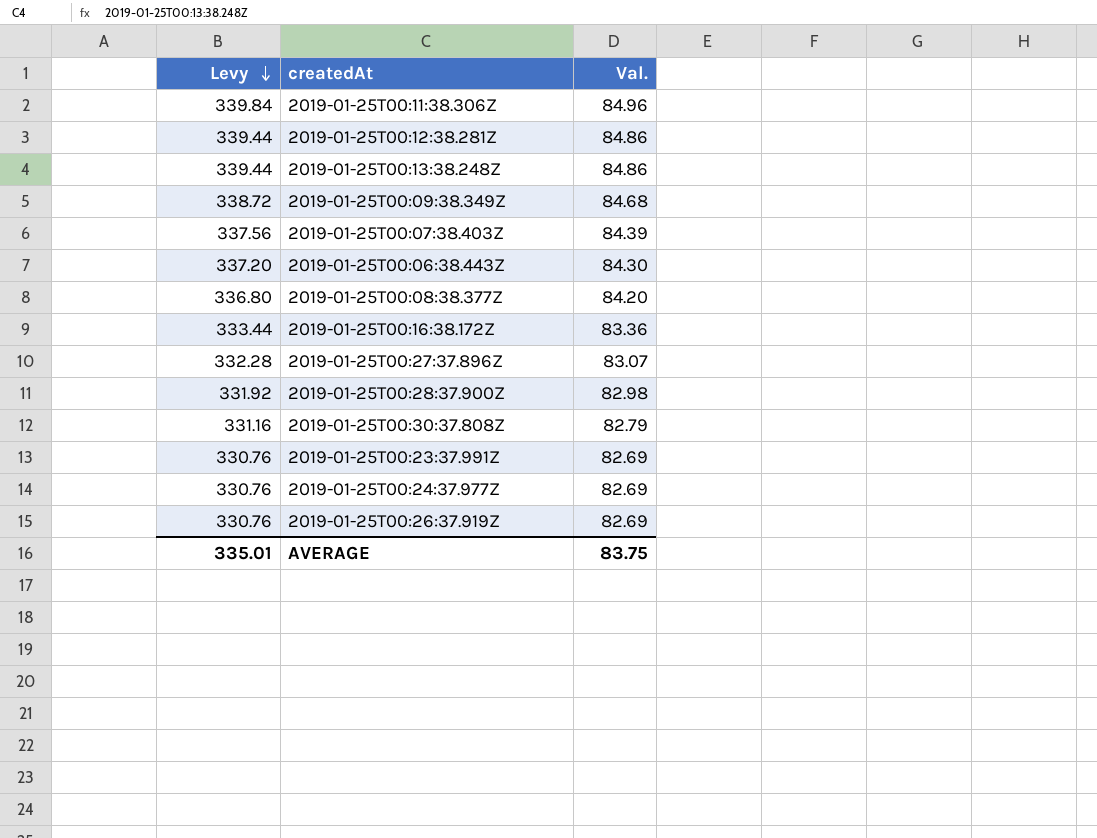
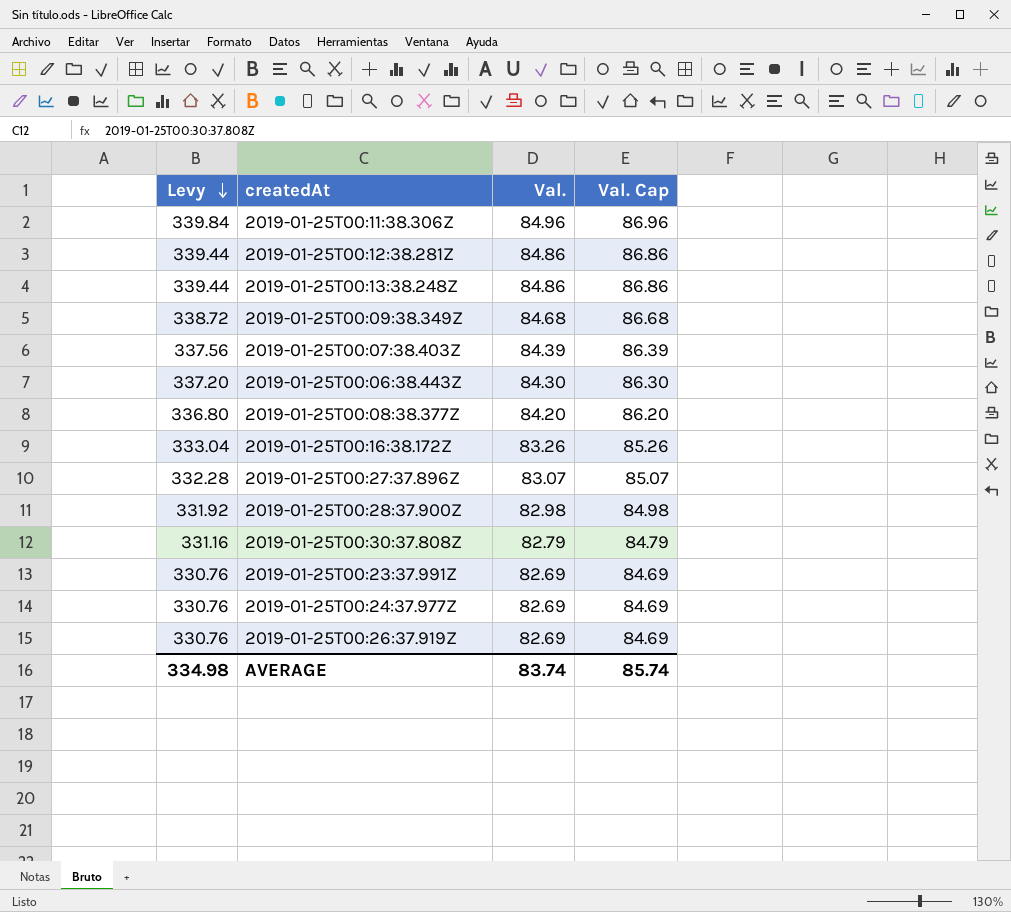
column Val. Cap | formula: none -> [Val.] + 2
2019-01-25T00:16:38.172Z | Levy: 333.44 -> 333.04
2019-01-25T00:16:38.172Z | Val.: 83.36 -> 83.26
AVERAGE | Levy: 335.01 -> 334.98
AVERAGE | Val.: 83.75 -> 83.74

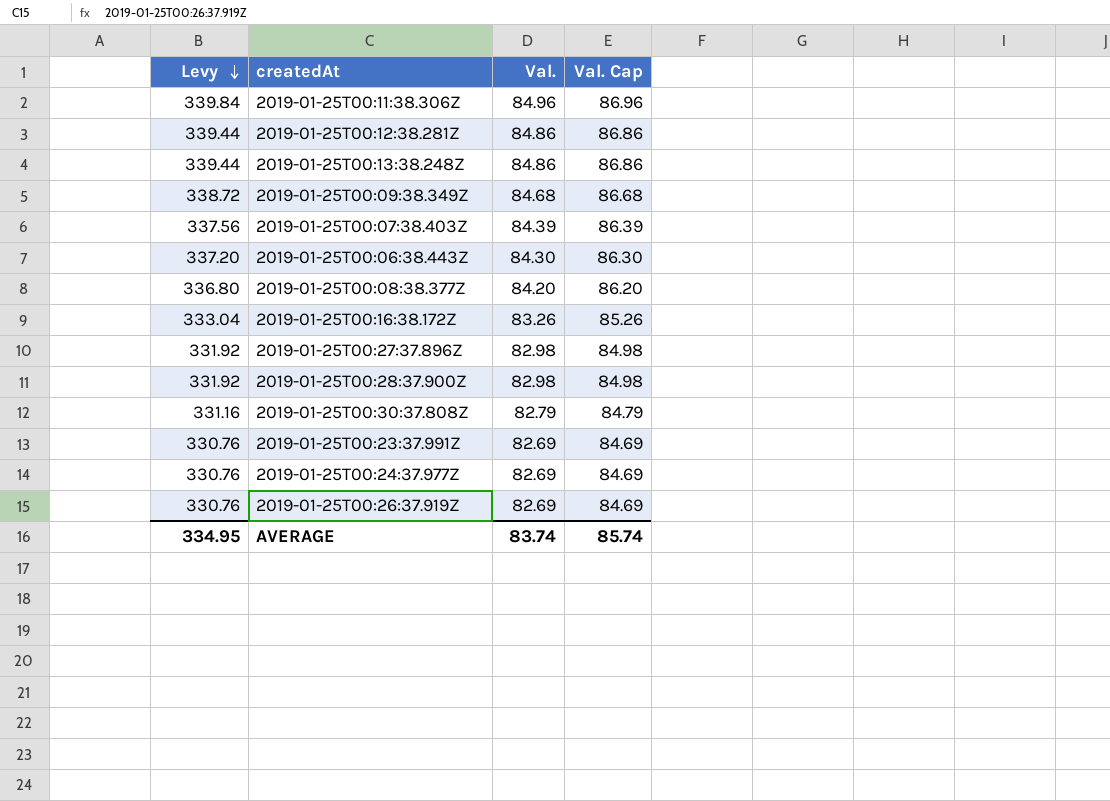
2019-01-25T00:27:37.896Z | Levy: 332.28 -> 331.92
2019-01-25T00:27:37.896Z | Val.: 83.07 -> 82.98
2019-01-25T00:27:37.896Z | Val. Cap: 85.07 -> 84.98
AVERAGE | Levy: 334.98 -> 334.95

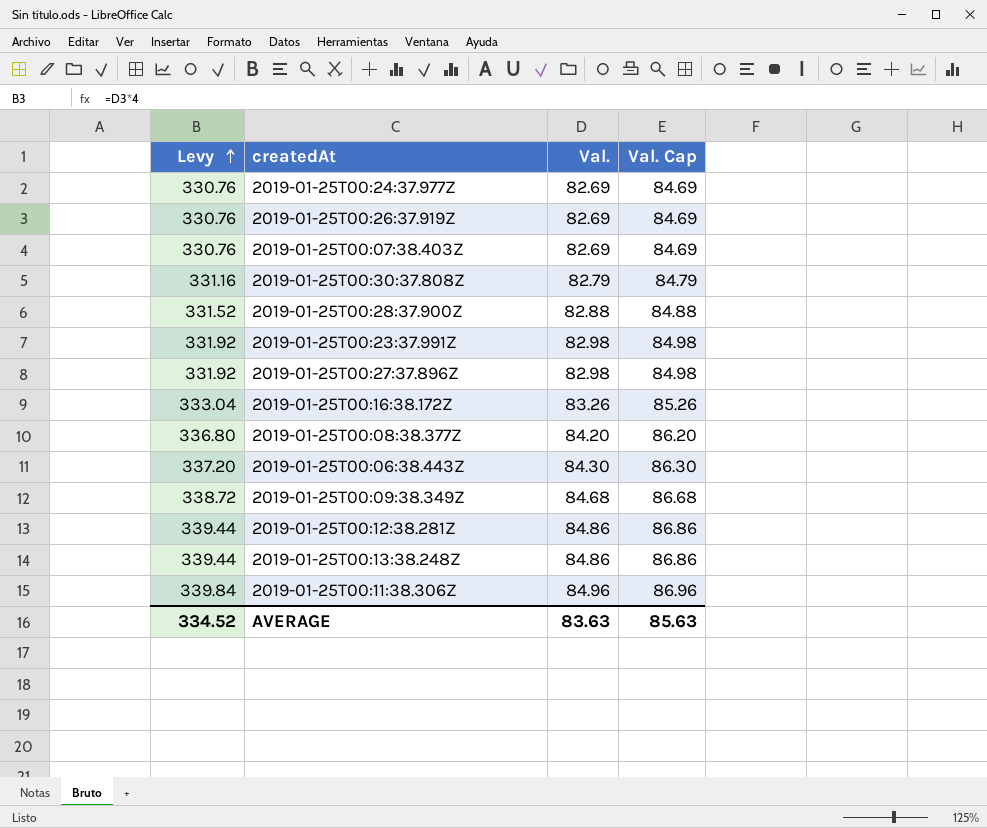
row order: Levy descending -> Levy ascending
2019-01-25T00:07:38.403Z | Levy: 337.56 -> 330.76
2019-01-25T00:07:38.403Z | Val.: 84.39 -> 82.69
2019-01-25T00:07:38.403Z | Val. Cap: 86.39 -> 84.69
2019-01-25T00:28:37.900Z | Levy: 331.92 -> 331.52
2019-01-25T00:28:37.900Z | Val.: 82.98 -> 82.88
2019-01-25T00:28:37.900Z | Val. Cap: 84.98 -> 84.88
2019-01-25T00:23:37.991Z | Levy: 330.76 -> 331.92
2019-01-25T00:23:37.991Z | Val.: 82.69 -> 82.98
2019-01-25T00:23:37.991Z | Val. Cap: 84.69 -> 84.98
AVERAGE | Levy: 334.95 -> 334.52
AVERAGE | Val.: 83.74 -> 83.63
AVERAGE | Val. Cap: 85.74 -> 85.63

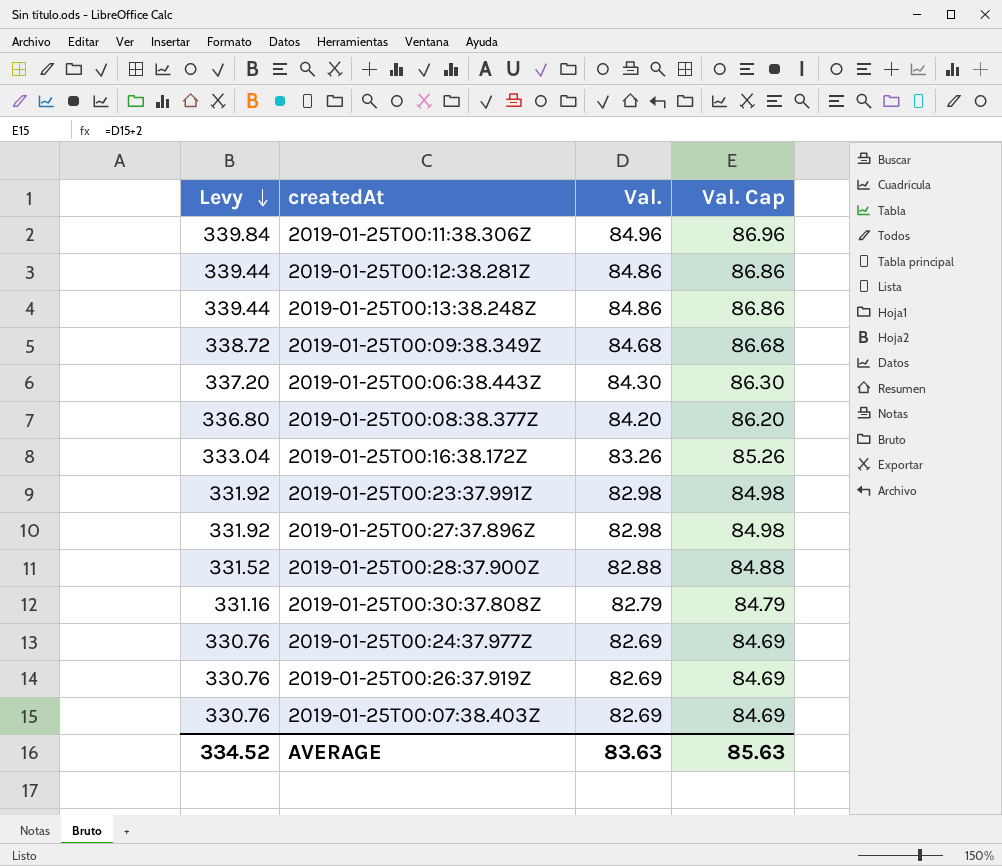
row order: Levy ascending -> Levy descending

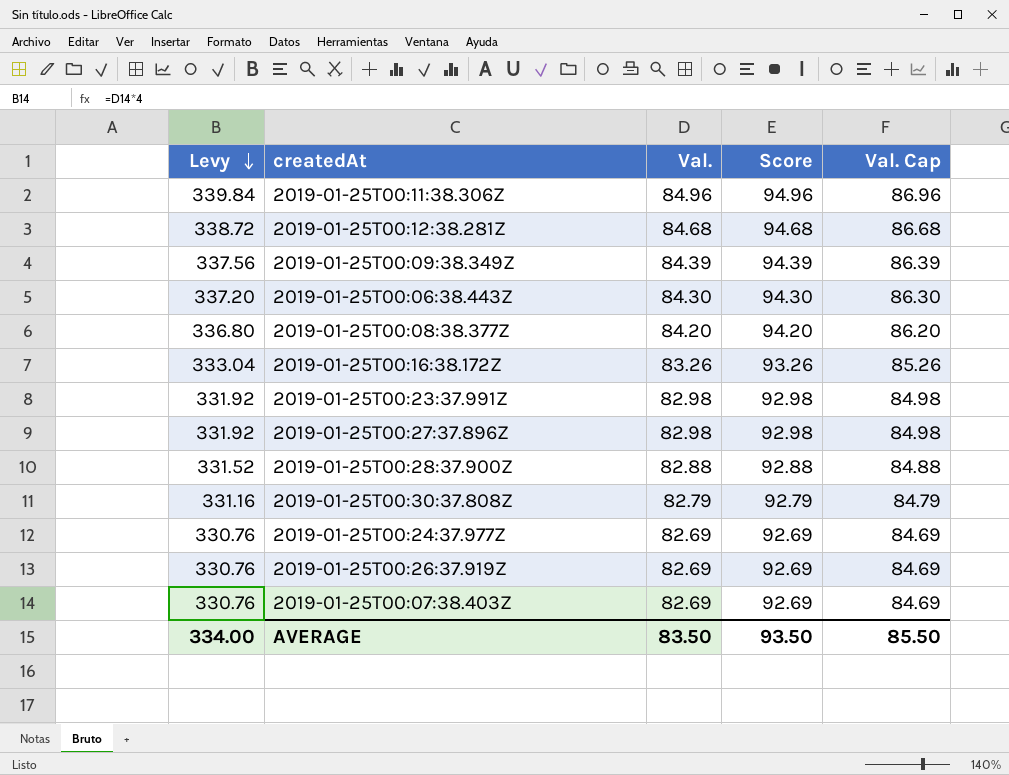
column Score | formula: none -> [Val.] + 10
row 2019-01-25T00:13:38.248Z: 339.44 | 84.86 | 86.86 -> none
2019-01-25T00:12:38.281Z | Levy: 339.44 -> 338.72
2019-01-25T00:12:38.281Z | Val.: 84.86 -> 84.68
2019-01-25T00:12:38.281Z | Val. Cap: 86.86 -> 86.68
2019-01-25T00:09:38.349Z | Levy: 338.72 -> 337.56
2019-01-25T00:09:38.349Z | Val.: 84.68 -> 84.39
2019-01-25T00:09:38.349Z | Val. Cap: 86.68 -> 86.39
AVERAGE | Levy: 334.52 -> 334.00
AVERAGE | Val.: 83.63 -> 83.50
AVERAGE | Val. Cap: 85.63 -> 85.50

